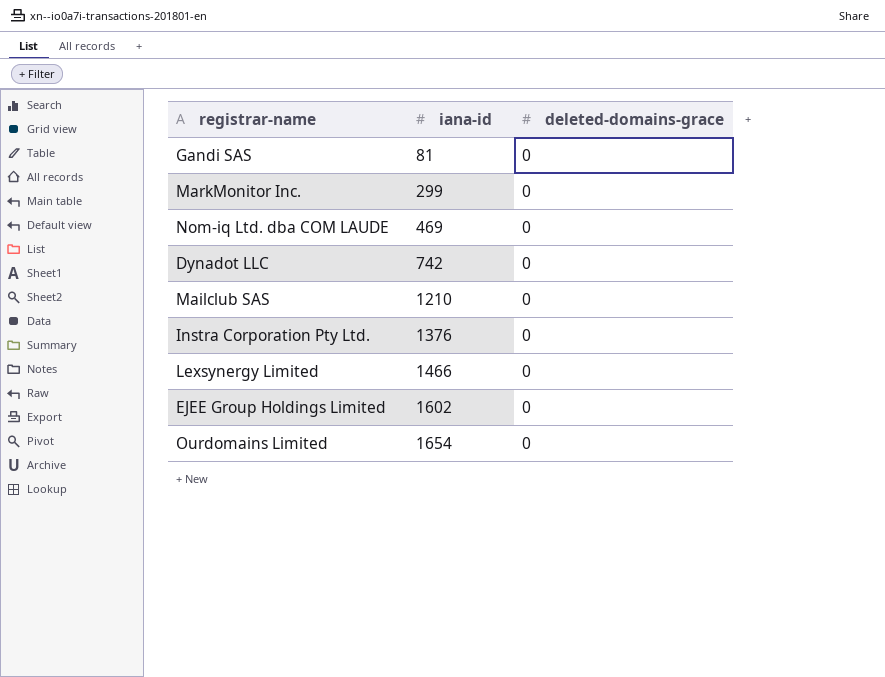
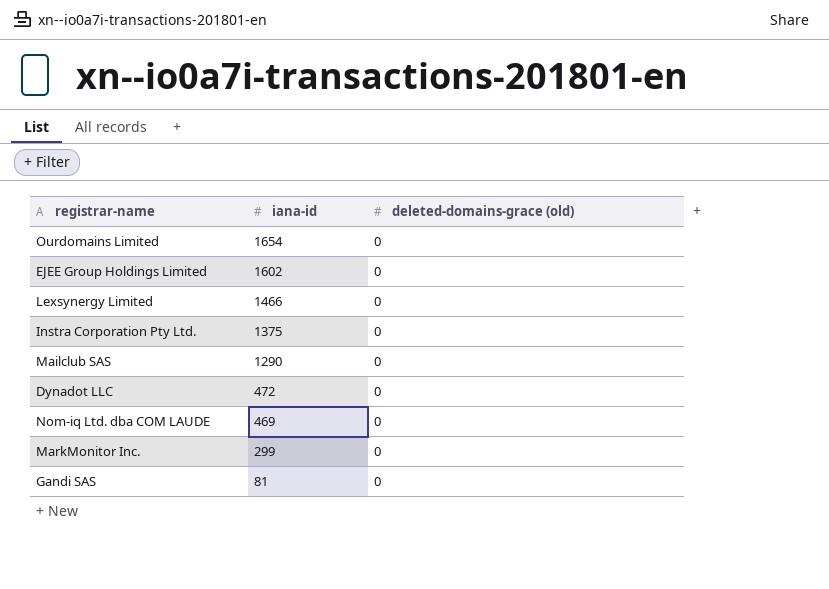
row order: iana-id ascending -> iana-id descending
column name: deleted-domains-grace -> deleted-domains-grace (old)
Instra Corporation Pty Ltd. | iana-id: 1376 -> 1375
Mailclub SAS | iana-id: 1210 -> 1290
Dynadot LLC | iana-id: 742 -> 472

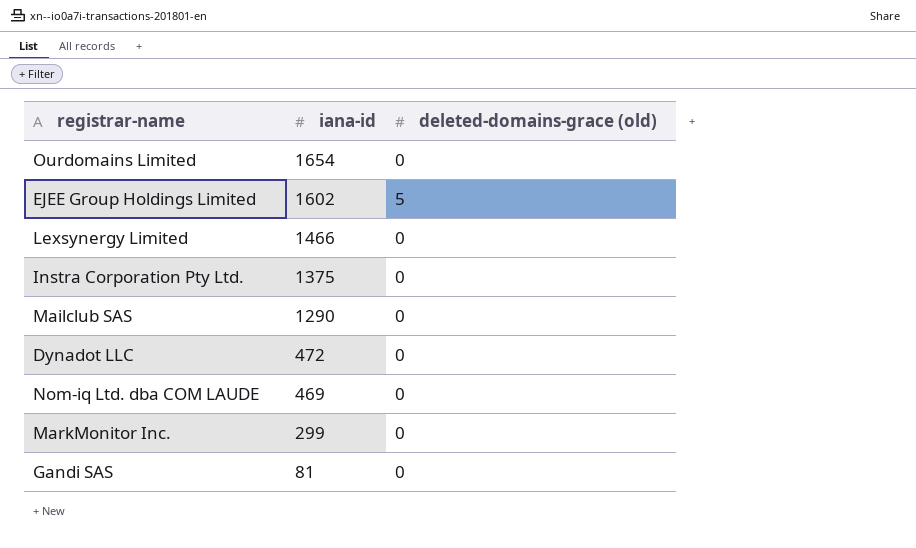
EJEE Group Holdings Limited | deleted-domains-grace (old): 0 -> 5

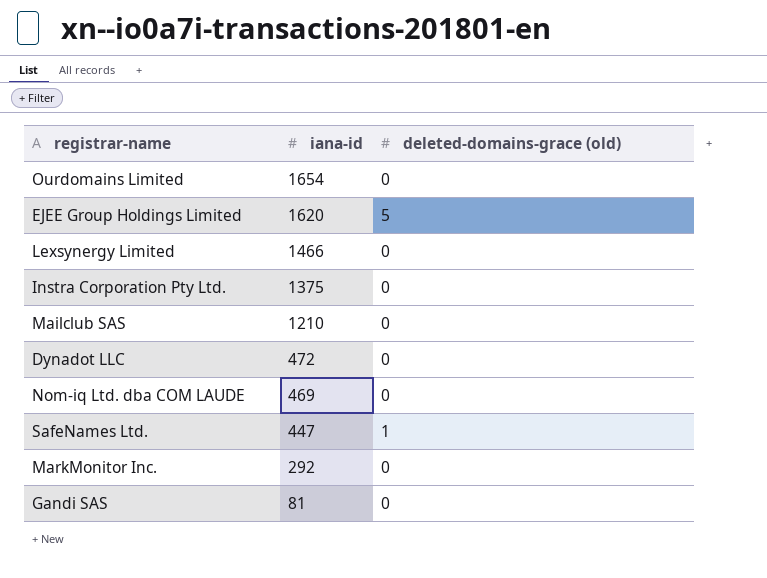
EJEE Group Holdings Limited | iana-id: 1602 -> 1620
Mailclub SAS | iana-id: 1290 -> 1210
row SafeNames Ltd.: none -> 447 | 1
MarkMonitor Inc. | iana-id: 299 -> 292

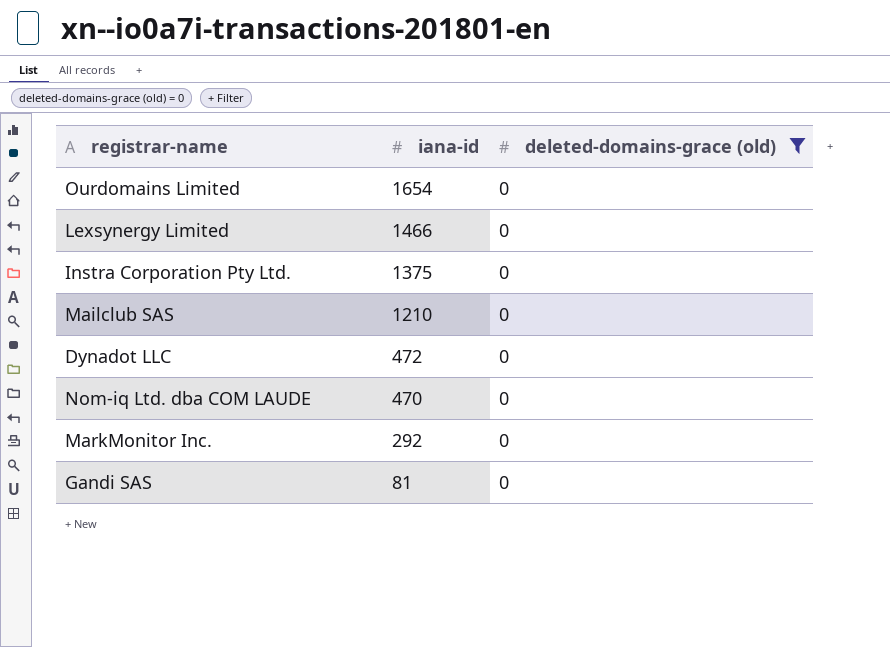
filter: none -> deleted-domains-grace (old) = 0
Nom-iq Ltd. dba COM LAUDE | iana-id: 469 -> 470

